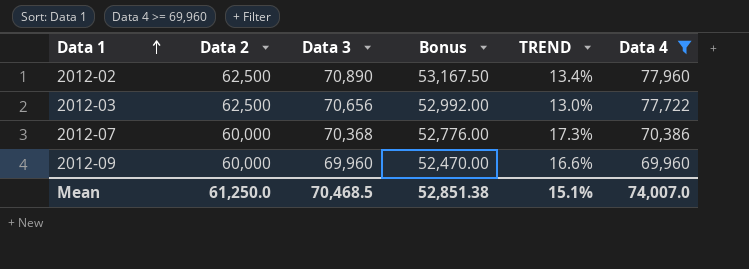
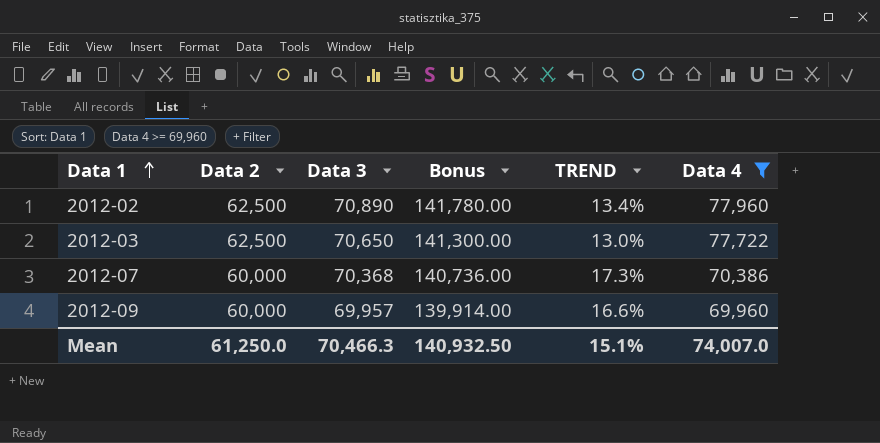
column Bonus | formula: [Data 3] * 0.75 -> [Data 3] * 2
2012-03 | Data 3: 70,656 -> 70,650
2012-09 | Data 3: 69,960 -> 69,957
Mean | Data 3: 70,468.5 -> 70,466.3
Mean | Bonus: 52,851.38 -> 140,932.50

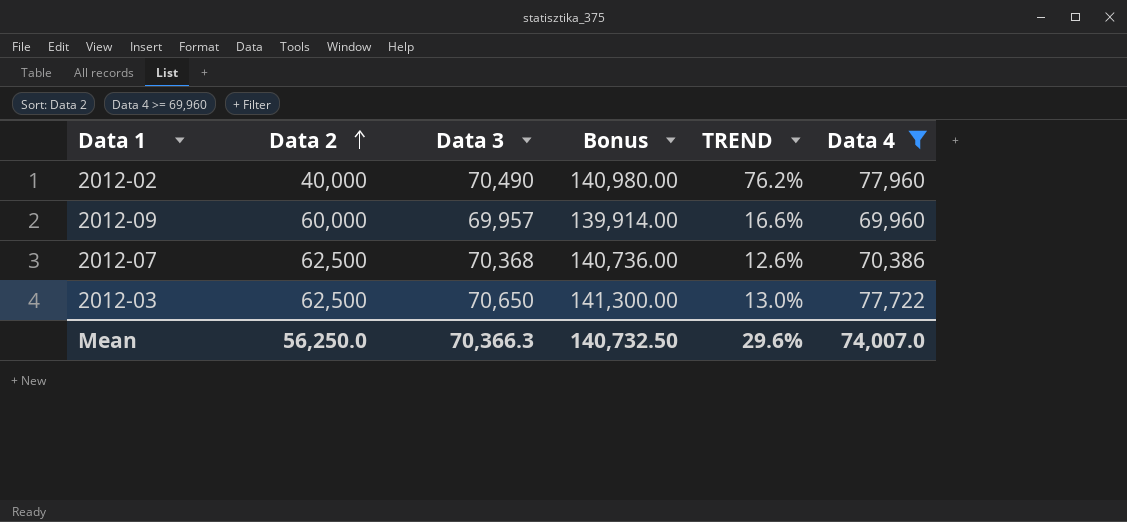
row order: Data 1 ascending -> Data 2 ascending
2012-02 | Data 2: 62,500 -> 40,000
2012-02 | Data 3: 70,890 -> 70,490
2012-02 | Bonus: 141,780.00 -> 140,980.00
2012-02 | TREND: 13.4% -> 76.2%
2012-07 | Data 2: 60,000 -> 62,500
2012-07 | TREND: 17.3% -> 12.6%
Mean | Data 2: 61,250.0 -> 56,250.0
Mean | Data 3: 70,466.3 -> 70,366.3
Mean | Bonus: 140,932.50 -> 140,732.50
Mean | TREND: 15.1% -> 29.6%

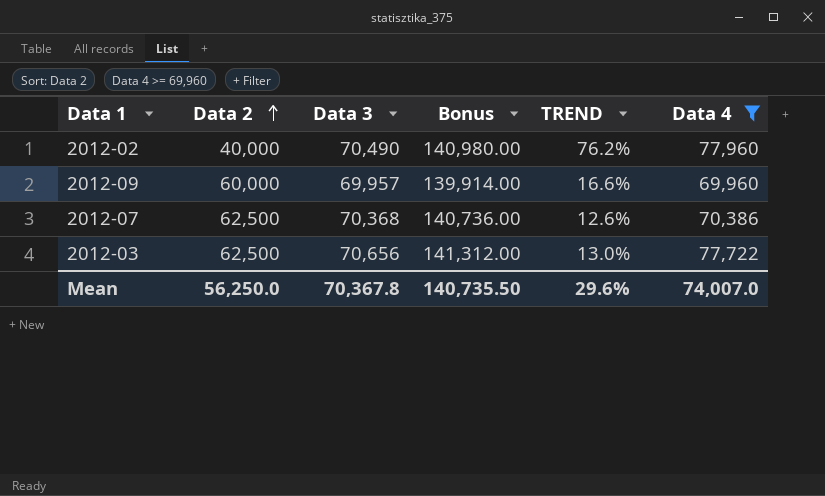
2012-03 | Data 3: 70,650 -> 70,656
2012-03 | Bonus: 141,300.00 -> 141,312.00
Mean | Data 3: 70,366.3 -> 70,367.8
Mean | Bonus: 140,732.50 -> 140,735.50

